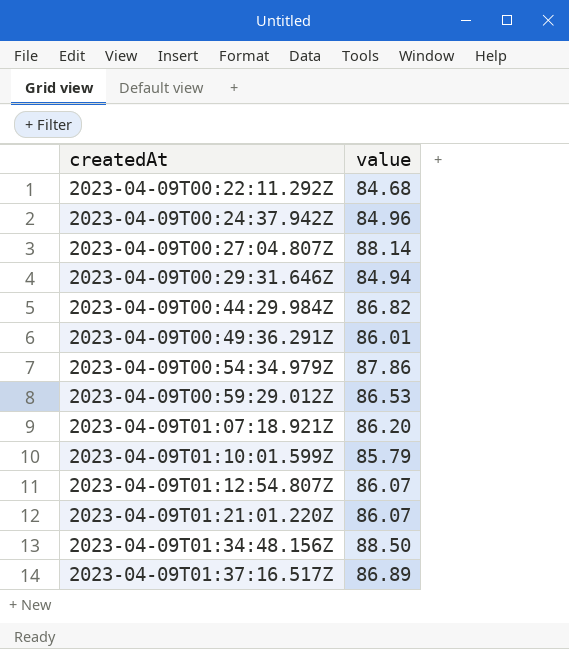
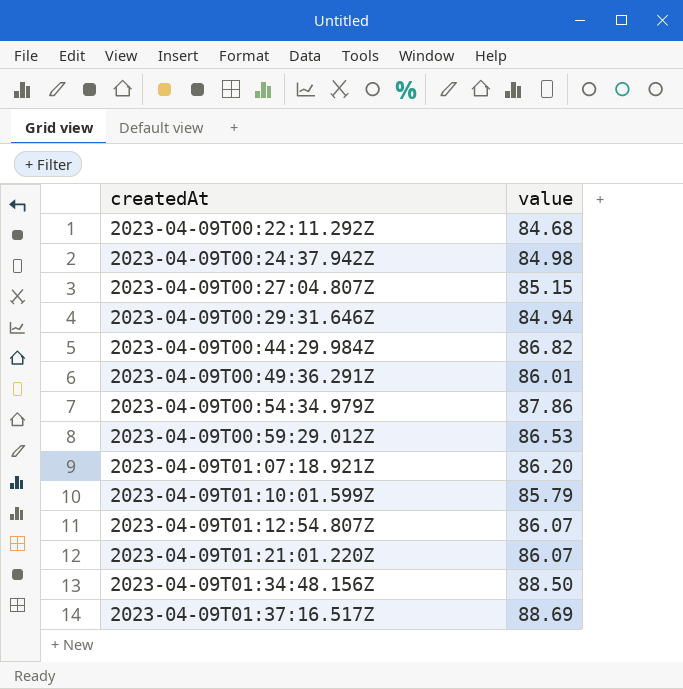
2023-04-09T00:24:37.942Z | value: 84.96 -> 84.98
2023-04-09T00:27:04.807Z | value: 88.14 -> 85.15
2023-04-09T01:37:16.517Z | value: 86.89 -> 88.69

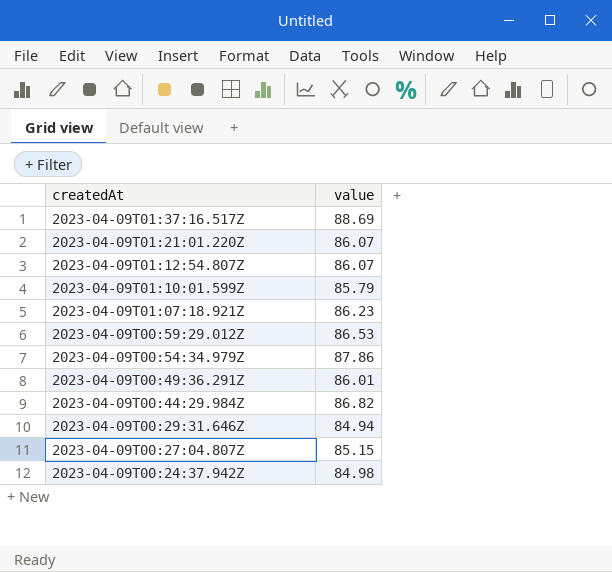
row order: createdAt ascending -> createdAt descending
row 2023-04-09T00:22:11.292Z: 84.68 -> none
row 2023-04-09T01:34:48.156Z: 88.50 -> none
2023-04-09T01:07:18.921Z | value: 86.20 -> 86.23

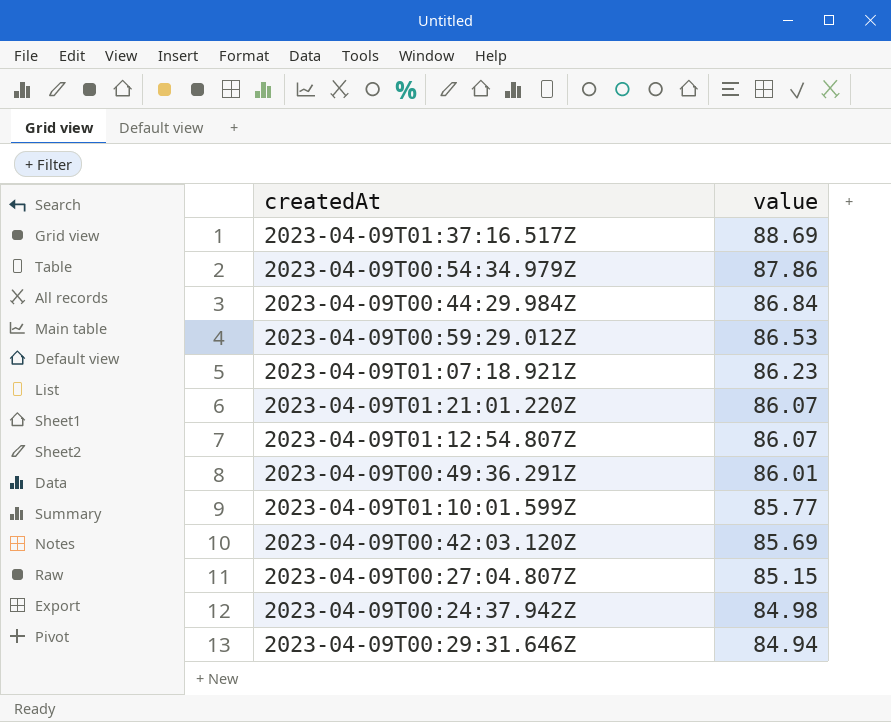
row order: createdAt descending -> value descending
2023-04-09T00:44:29.984Z | value: 86.82 -> 86.84
2023-04-09T01:10:01.599Z | value: 85.79 -> 85.77
row 2023-04-09T00:42:03.120Z: none -> 85.69

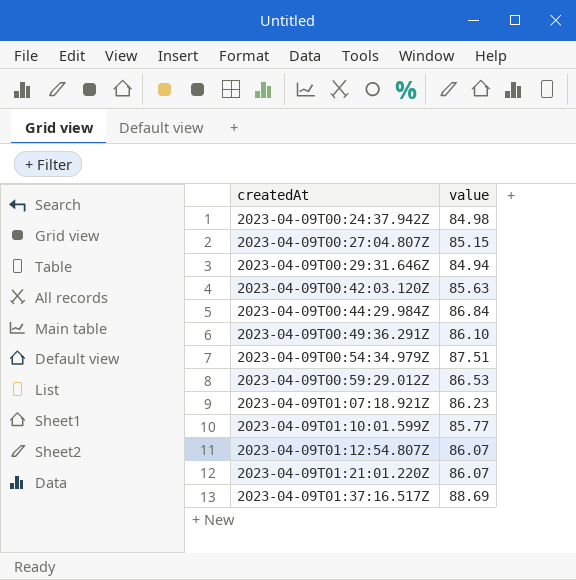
row order: value descending -> createdAt ascending
2023-04-09T00:42:03.120Z | value: 85.69 -> 85.63
2023-04-09T00:49:36.291Z | value: 86.01 -> 86.10
2023-04-09T00:54:34.979Z | value: 87.86 -> 87.51

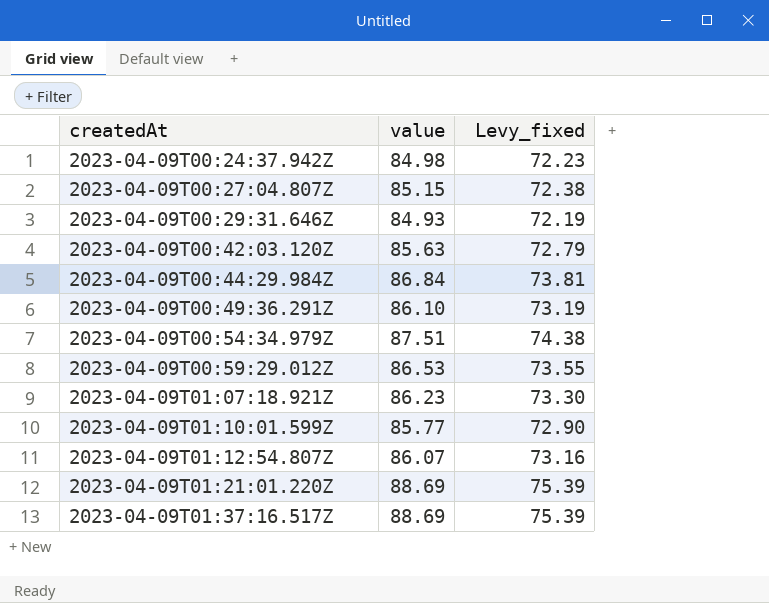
column Levy_fixed | formula: none -> [value] * 0.85
2023-04-09T00:29:31.646Z | value: 84.94 -> 84.93
2023-04-09T01:21:01.220Z | value: 86.07 -> 88.69

